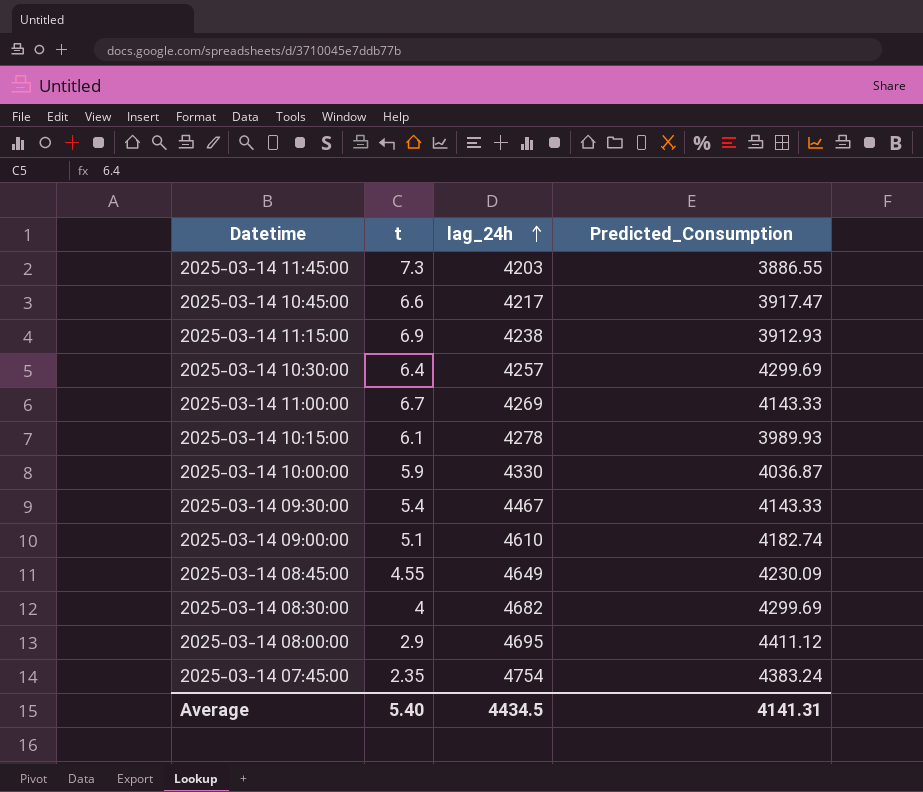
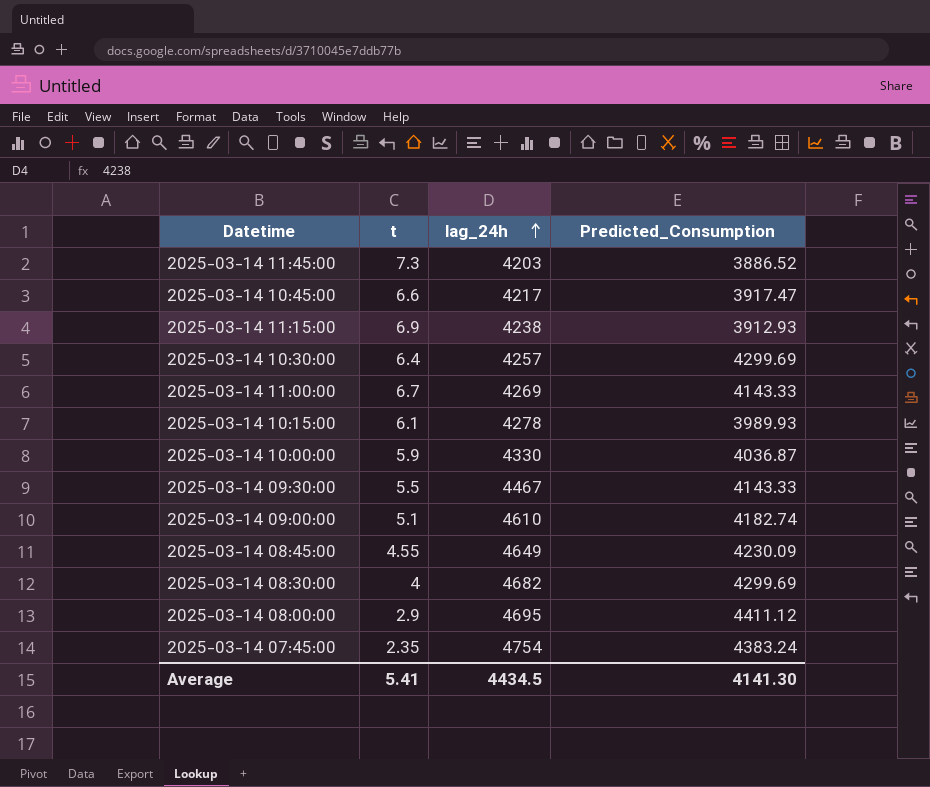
2025-03-14 11:45:00 | Predicted_Consumption: 3886.55 -> 3886.52
2025-03-14 09:30:00 | t: 5.4 -> 5.5
Average | t: 5.40 -> 5.41
Average | Predicted_Consumption: 4141.31 -> 4141.30

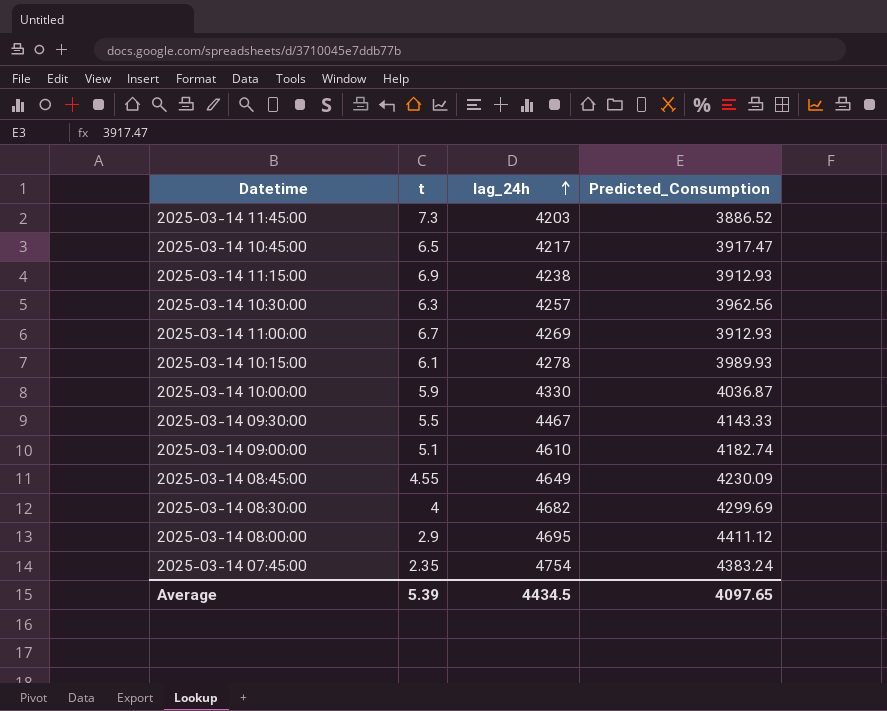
2025-03-14 10:45:00 | t: 6.6 -> 6.5
2025-03-14 10:30:00 | t: 6.4 -> 6.3
2025-03-14 10:30:00 | Predicted_Consumption: 4299.69 -> 3962.56
2025-03-14 11:00:00 | Predicted_Consumption: 4143.33 -> 3912.93
Average | t: 5.41 -> 5.39
Average | Predicted_Consumption: 4141.30 -> 4097.65

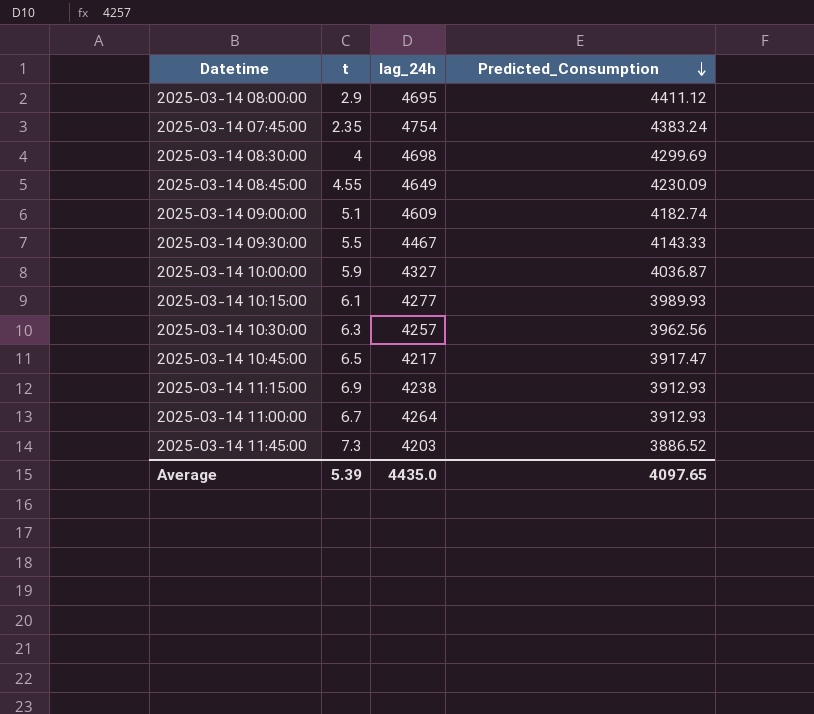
row order: lag_24h ascending -> Predicted_Consumption descending
2025-03-14 08:30:00 | lag_24h: 4682 -> 4698
2025-03-14 09:00:00 | lag_24h: 4610 -> 4609
2025-03-14 10:00:00 | lag_24h: 4330 -> 4327
2025-03-14 10:15:00 | lag_24h: 4278 -> 4277
2025-03-14 11:00:00 | lag_24h: 4269 -> 4264
Average | lag_24h: 4434.5 -> 4435.0

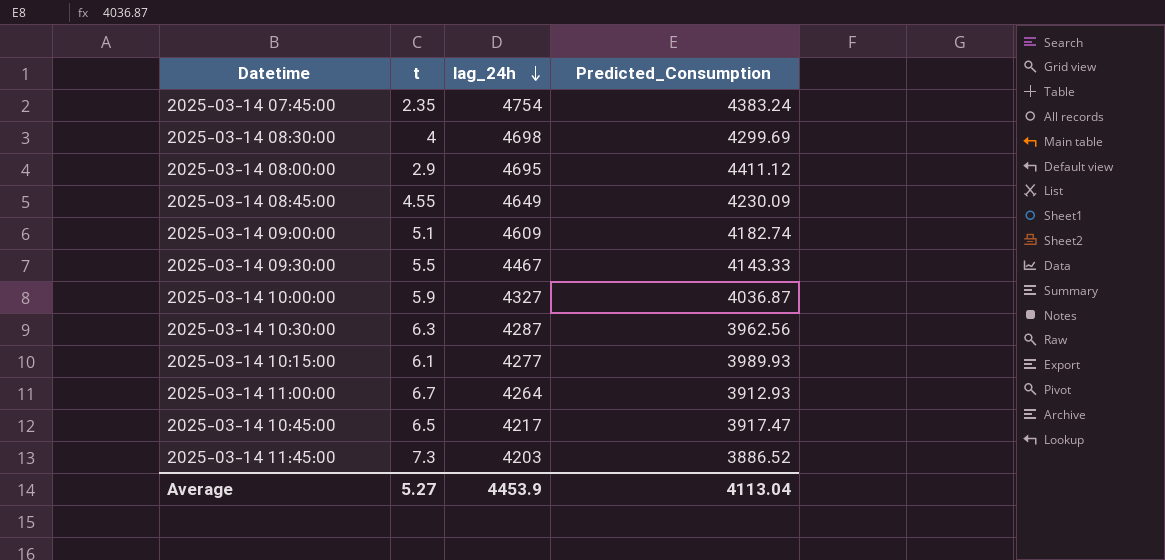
row order: Predicted_Consumption descending -> lag_24h descending
row 2025-03-14 11:15:00: 6.9 | 4238 | 3912.93 -> none
2025-03-14 10:30:00 | lag_24h: 4257 -> 4287
Average | t: 5.39 -> 5.27
Average | lag_24h: 4435.0 -> 4453.9
Average | Predicted_Consumption: 4097.65 -> 4113.04

